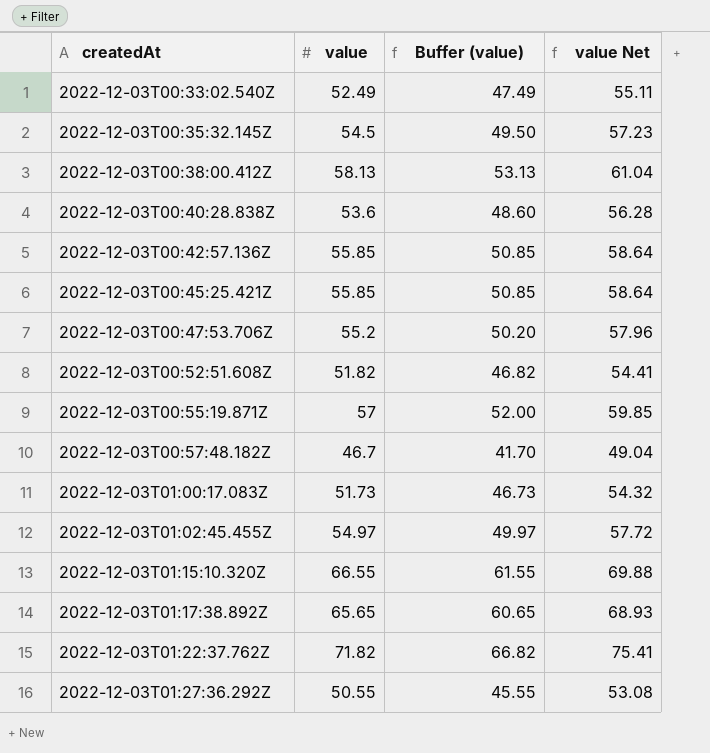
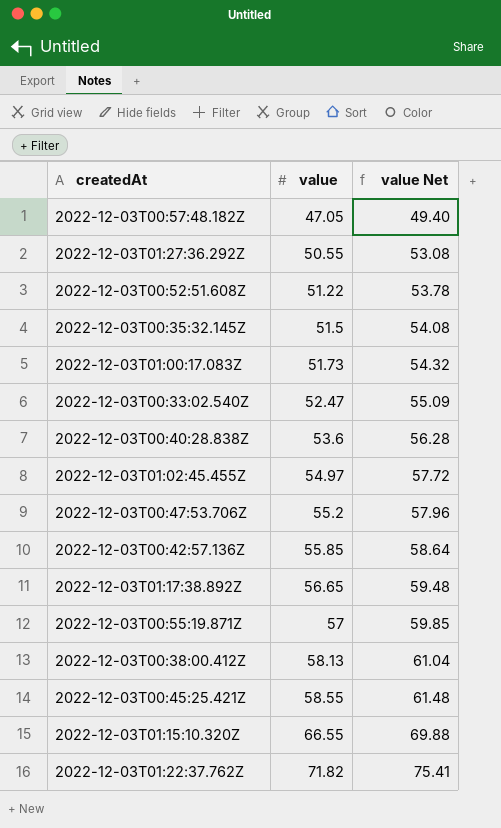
row order: createdAt ascending -> value ascending
column Buffer (value) | formula: [value] - 5 -> none
2022-12-03T00:57:48.182Z | value: 46.7 -> 47.05
2022-12-03T00:57:48.182Z | value Net: 49.04 -> 49.40
2022-12-03T00:52:51.608Z | value: 51.82 -> 51.22
2022-12-03T00:52:51.608Z | value Net: 54.41 -> 53.78
2022-12-03T00:35:32.145Z | value: 54.5 -> 51.5
2022-12-03T00:35:32.145Z | value Net: 57.23 -> 54.08
2022-12-03T00:33:02.540Z | value: 52.49 -> 52.47
2022-12-03T00:33:02.540Z | value Net: 55.11 -> 55.09
2022-12-03T01:17:38.892Z | value: 65.65 -> 56.65
2022-12-03T01:17:38.892Z | value Net: 68.93 -> 59.48
2022-12-03T00:45:25.421Z | value: 55.85 -> 58.55
2022-12-03T00:45:25.421Z | value Net: 58.64 -> 61.48

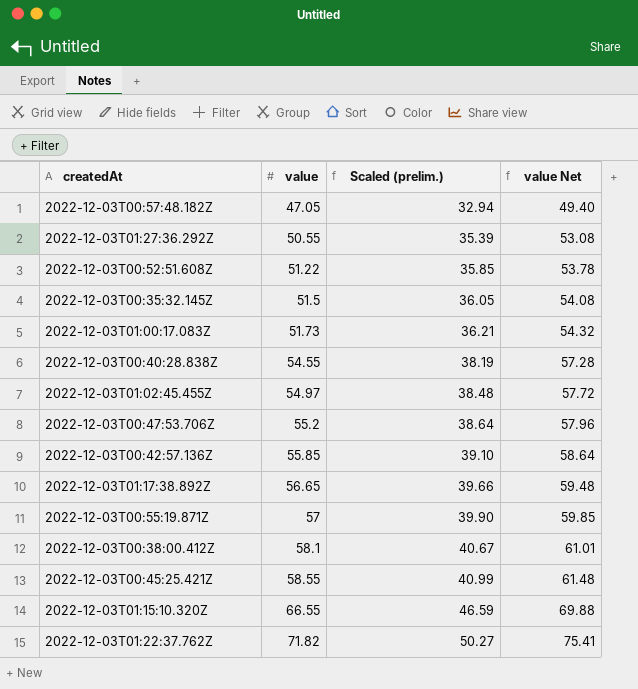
column Scaled (prelim.) | formula: none -> [value] * 0.7
row 2022-12-03T00:33:02.540Z: 52.47 | 55.09 -> none
2022-12-03T00:40:28.838Z | value: 53.6 -> 54.55
2022-12-03T00:40:28.838Z | value Net: 56.28 -> 57.28
2022-12-03T00:38:00.412Z | value: 58.13 -> 58.1
2022-12-03T00:38:00.412Z | value Net: 61.04 -> 61.01

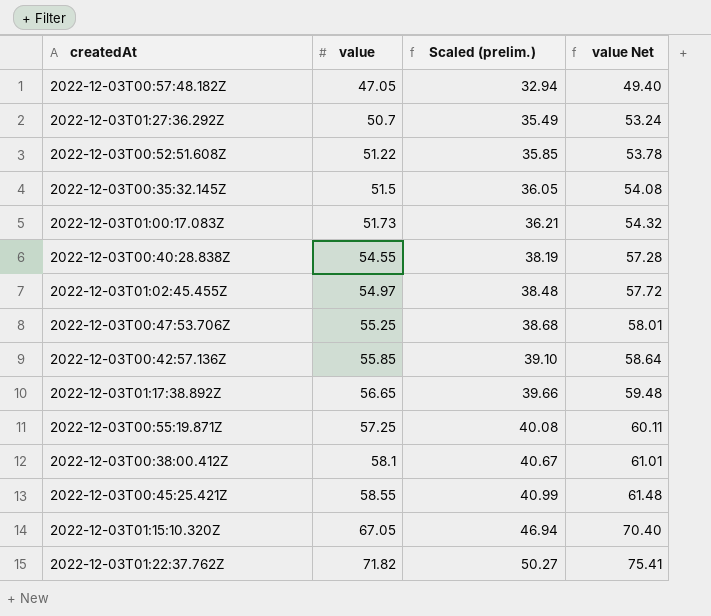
2022-12-03T01:27:36.292Z | value: 50.55 -> 50.7
2022-12-03T01:27:36.292Z | Scaled (prelim.): 35.39 -> 35.49
2022-12-03T01:27:36.292Z | value Net: 53.08 -> 53.24
2022-12-03T00:47:53.706Z | value: 55.2 -> 55.25
2022-12-03T00:47:53.706Z | Scaled (prelim.): 38.64 -> 38.68
2022-12-03T00:47:53.706Z | value Net: 57.96 -> 58.01
2022-12-03T00:55:19.871Z | value: 57 -> 57.25
2022-12-03T00:55:19.871Z | Scaled (prelim.): 39.90 -> 40.08
2022-12-03T00:55:19.871Z | value Net: 59.85 -> 60.11
2022-12-03T01:15:10.320Z | value: 66.55 -> 67.05
2022-12-03T01:15:10.320Z | Scaled (prelim.): 46.59 -> 46.94
2022-12-03T01:15:10.320Z | value Net: 69.88 -> 70.40

